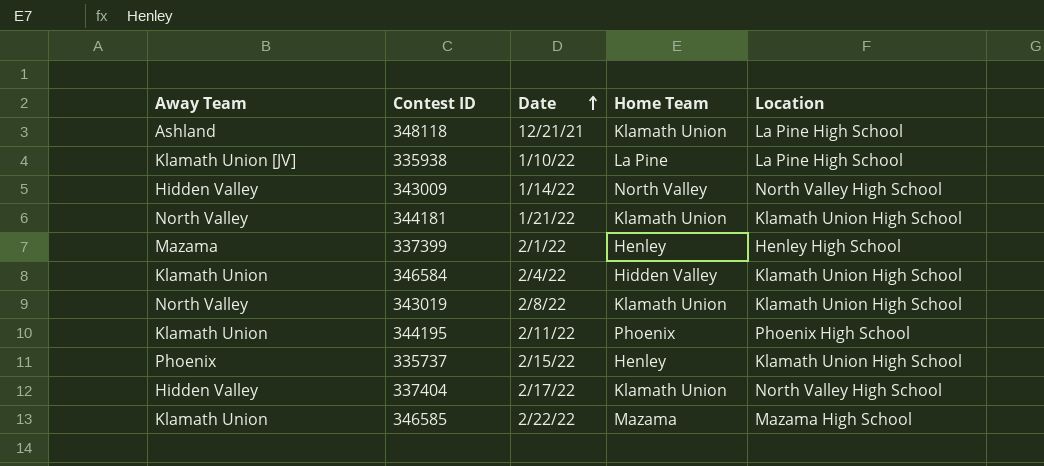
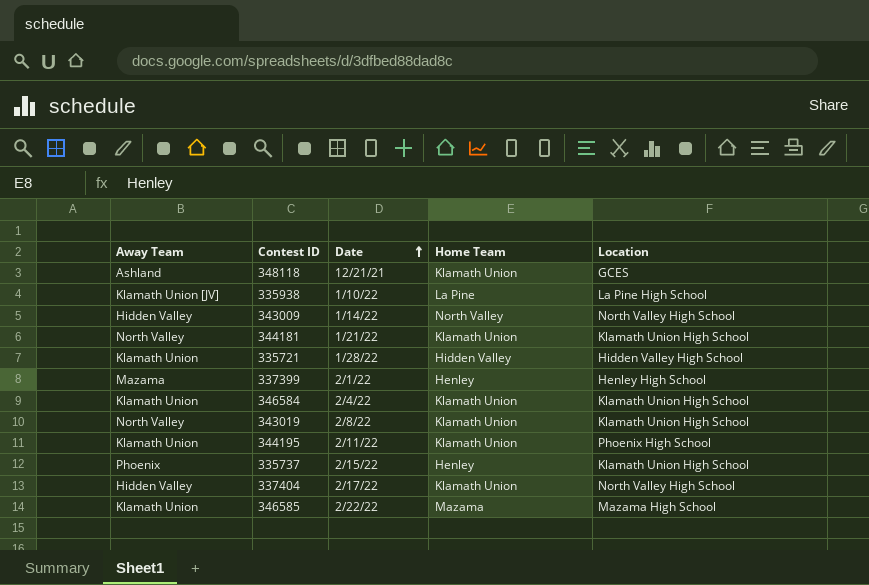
348118 | Location: La Pine High School -> GCES
row 335721: none -> Klamath Union | 1/28/22 | Hidden Valley | Hidden Valley High School
346584 | Home Team: Hidden Valley -> Klamath Union
344195 | Home Team: Phoenix -> Klamath Union

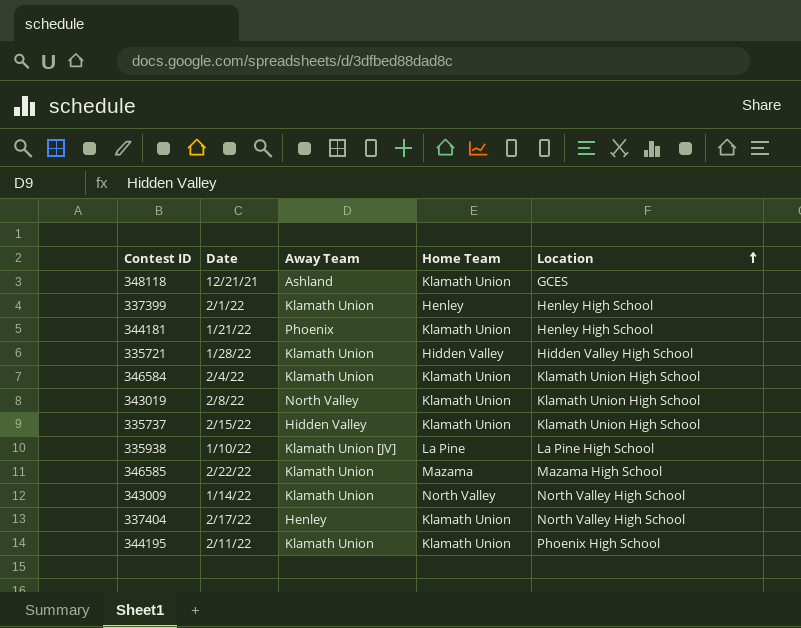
row order: Date ascending -> Location ascending
column Away Team | position: 1 -> 3
337399 | Away Team: Mazama -> Klamath Union
344181 | Away Team: North Valley -> Phoenix
344181 | Location: Klamath Union High School -> Henley High School
335737 | Away Team: Phoenix -> Hidden Valley
335737 | Home Team: Henley -> Klamath Union
343009 | Away Team: Hidden Valley -> Klamath Union
337404 | Away Team: Hidden Valley -> Henley

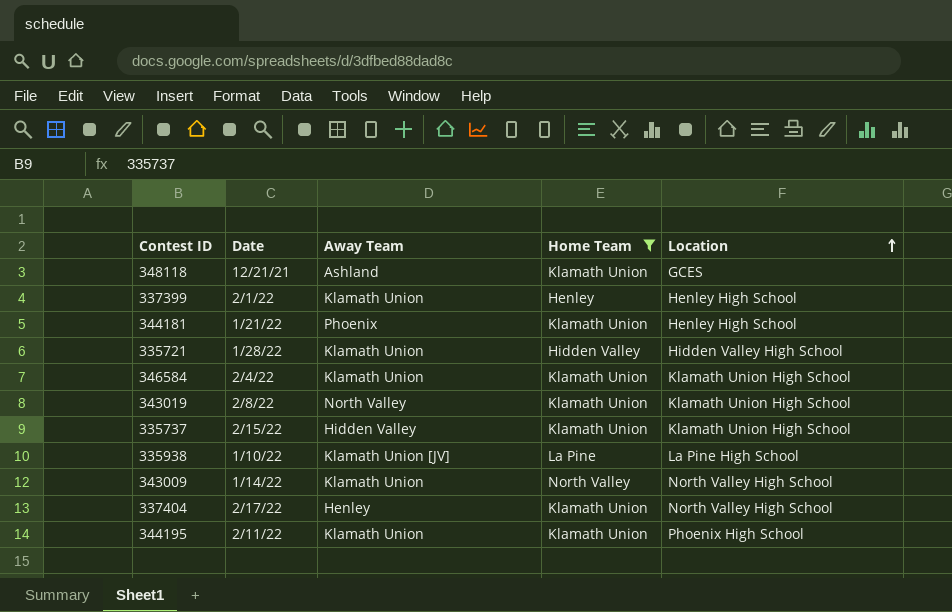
filter: none -> Home Team != Mazama

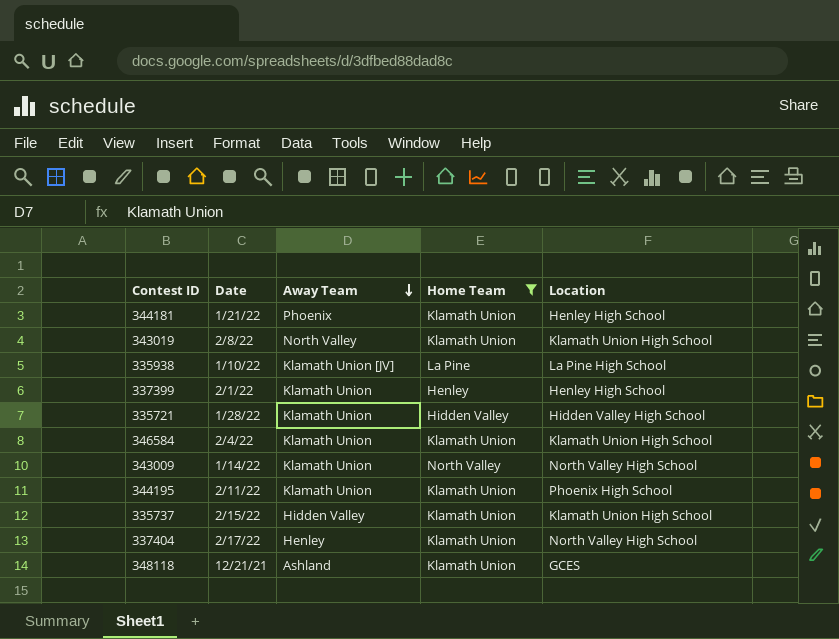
row order: Location ascending -> Away Team descending

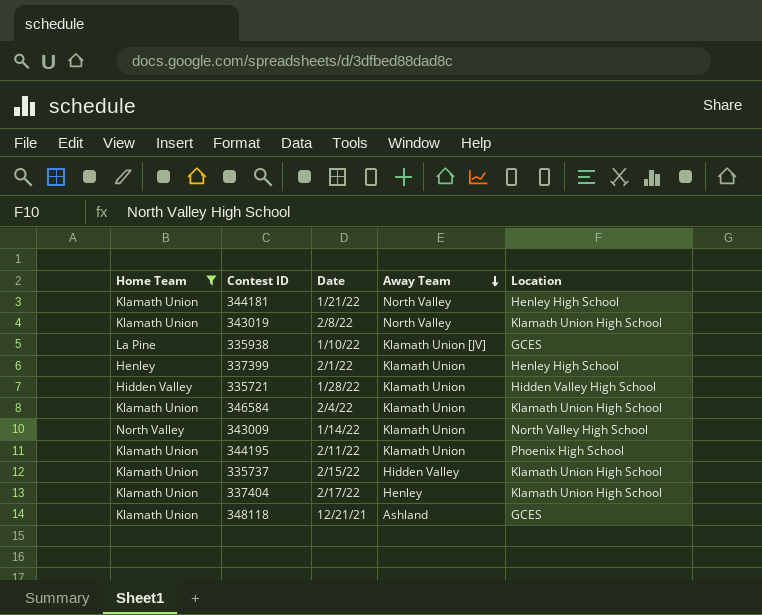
column Home Team | position: 4 -> 1
344181 | Away Team: Phoenix -> North Valley
335938 | Location: La Pine High School -> GCES
337404 | Location: North Valley High School -> Klamath Union High School

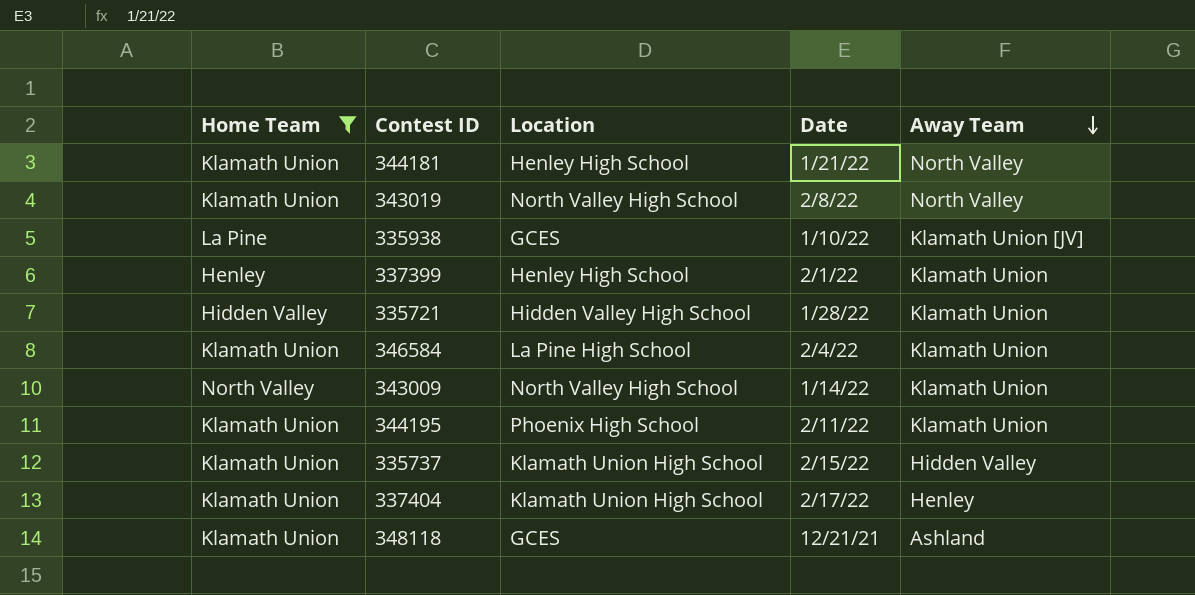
column Location | position: 5 -> 3
343019 | Location: Klamath Union High School -> North Valley High School
346584 | Location: Klamath Union High School -> La Pine High School

